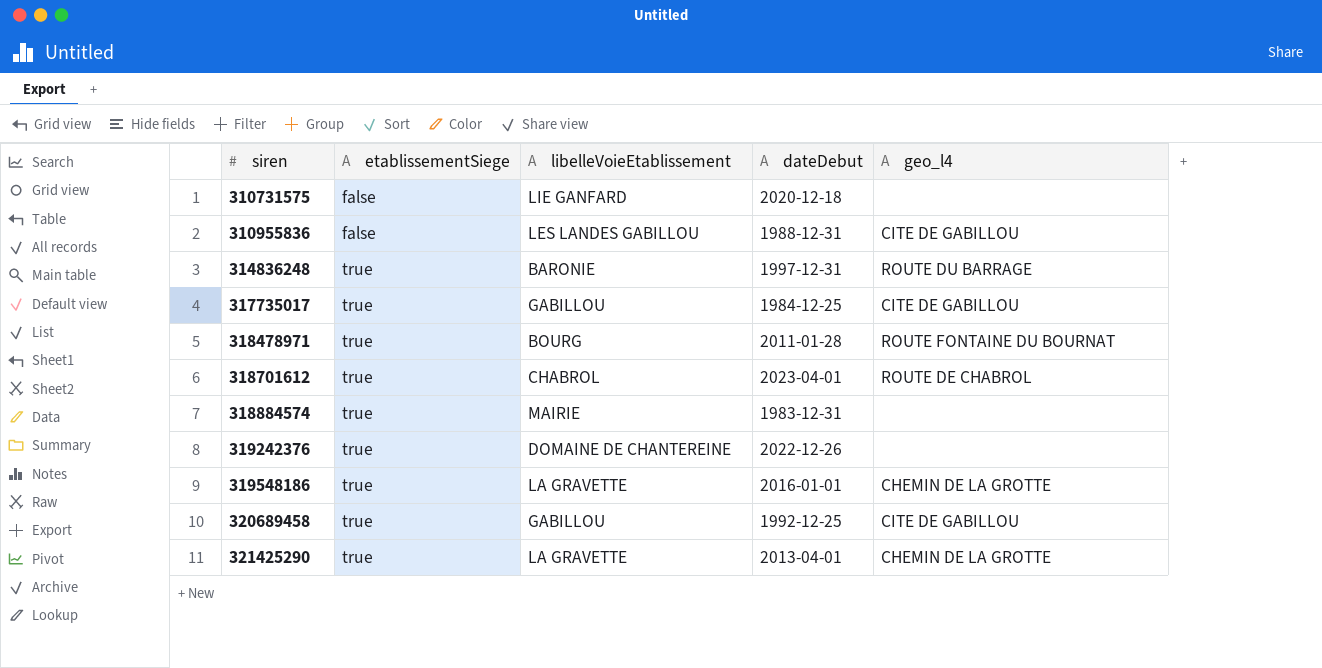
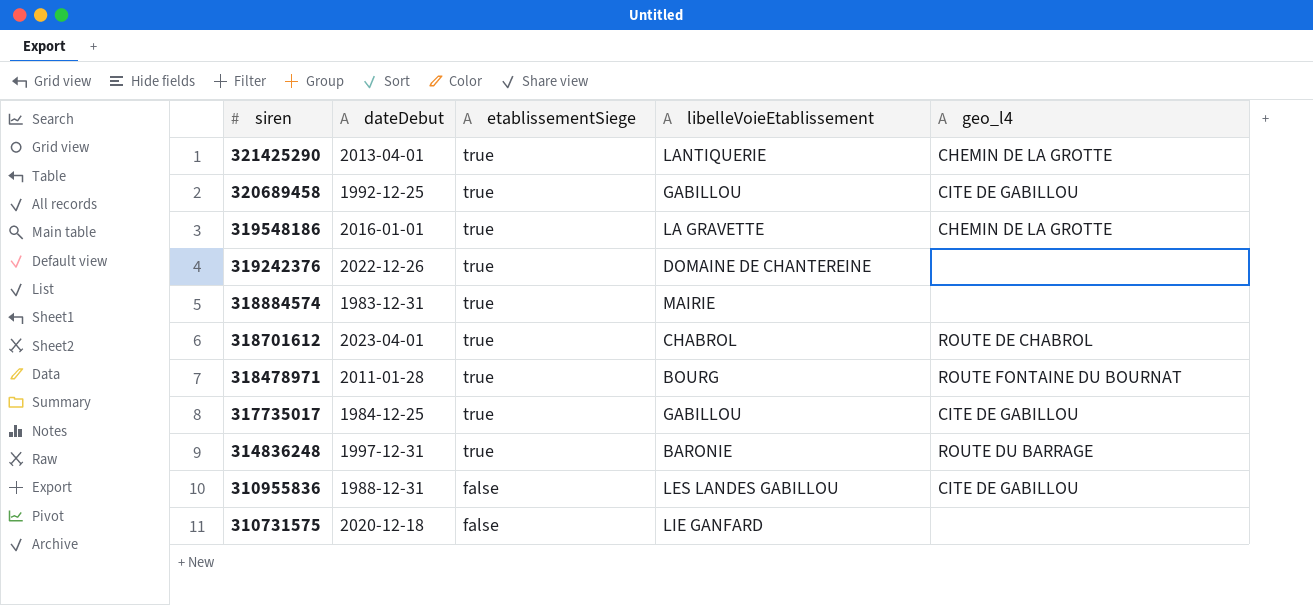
row order: siren ascending -> siren descending
column dateDebut | position: 4 -> 2
321425290 | libelleVoieEtablissement: LA GRAVETTE -> LANTIQUERIE

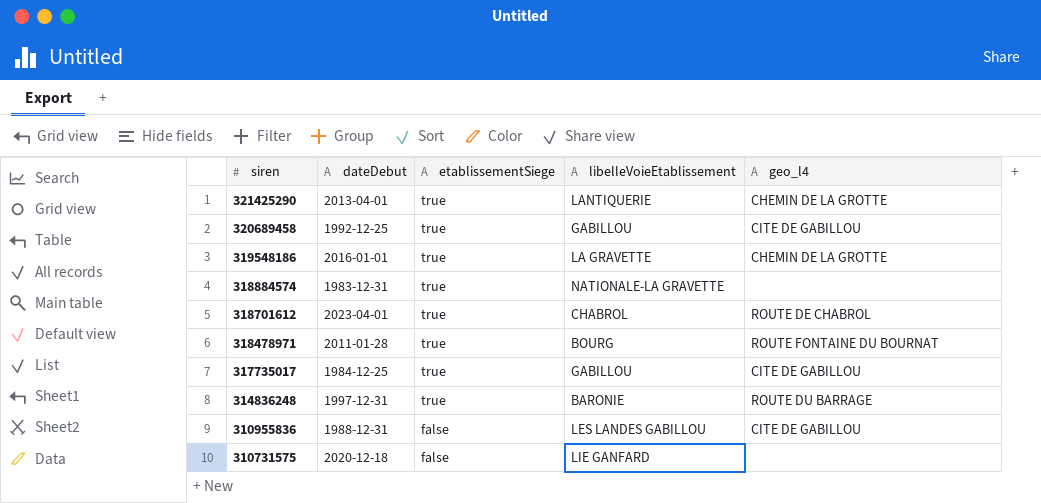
row 319242376: 2022-12-26 | true | DOMAINE DE CHANTEREINE | none -> none
318884574 | libelleVoieEtablissement: MAIRIE -> NATIONALE-LA GRAVETTE

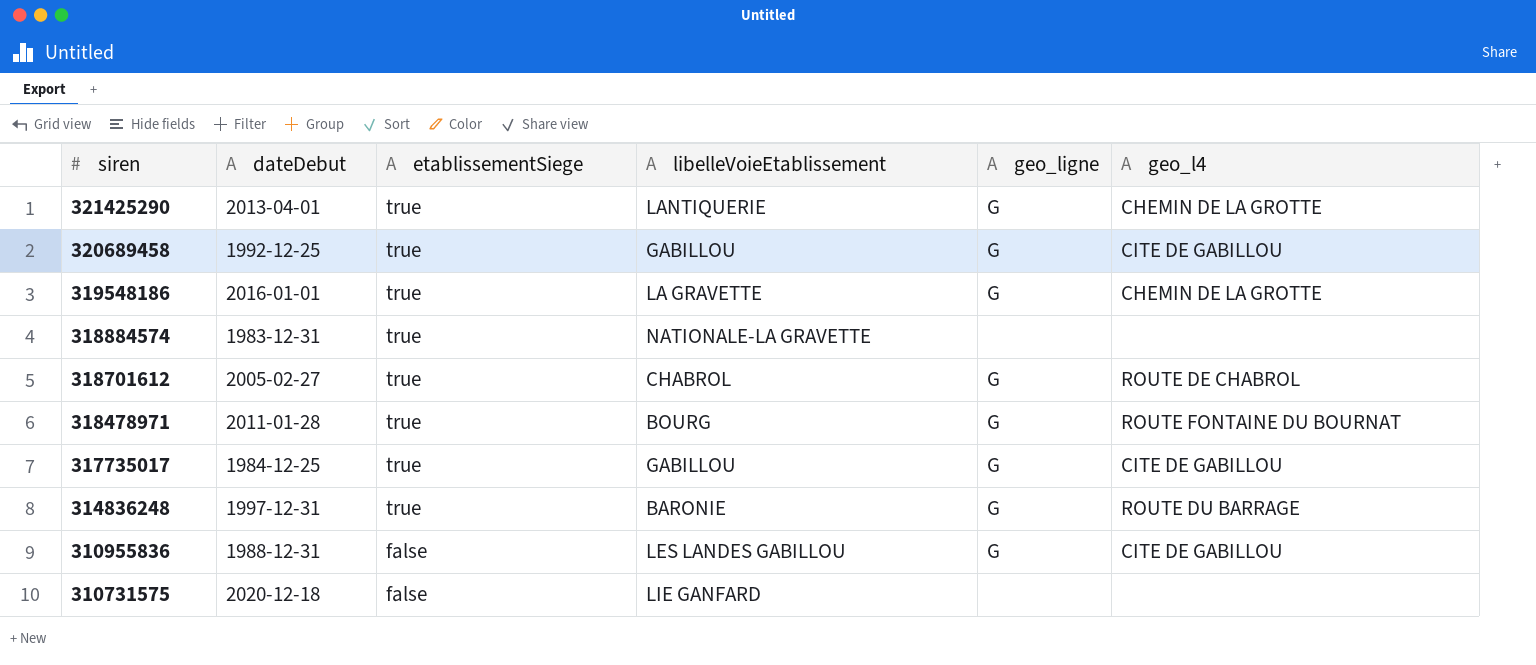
column geo_ligne | position: none -> 5
318701612 | dateDebut: 2023-04-01 -> 2005-02-27

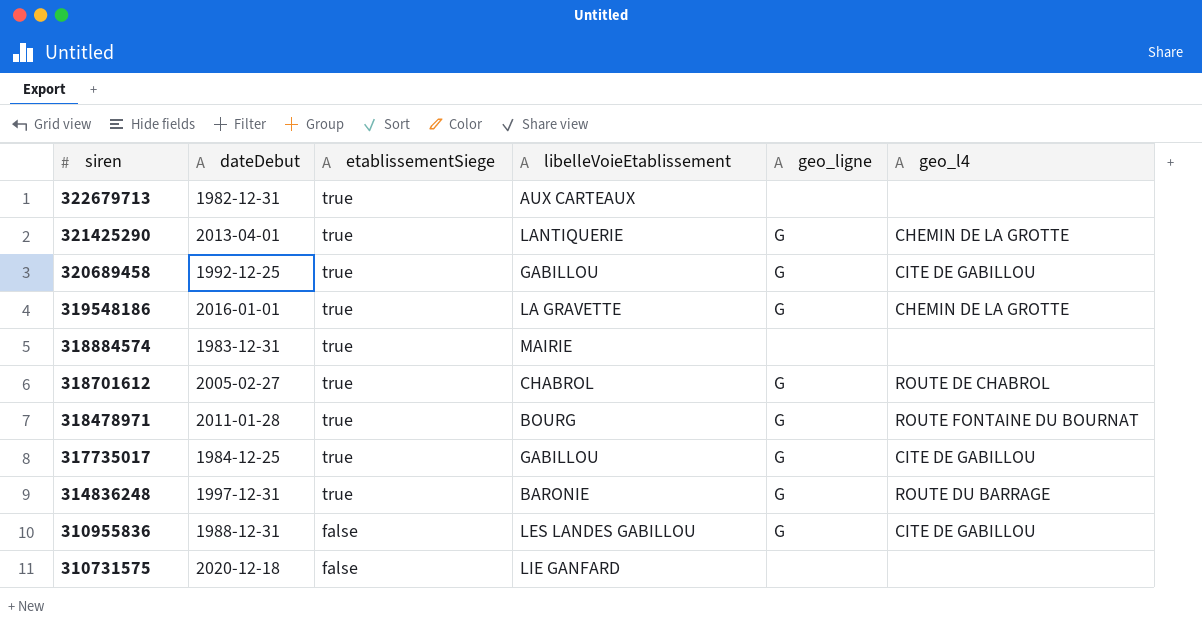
row 322679713: none -> 1982-12-31 | true | AUX CARTEAUX | none | none
318884574 | libelleVoieEtablissement: NATIONALE-LA GRAVETTE -> MAIRIE

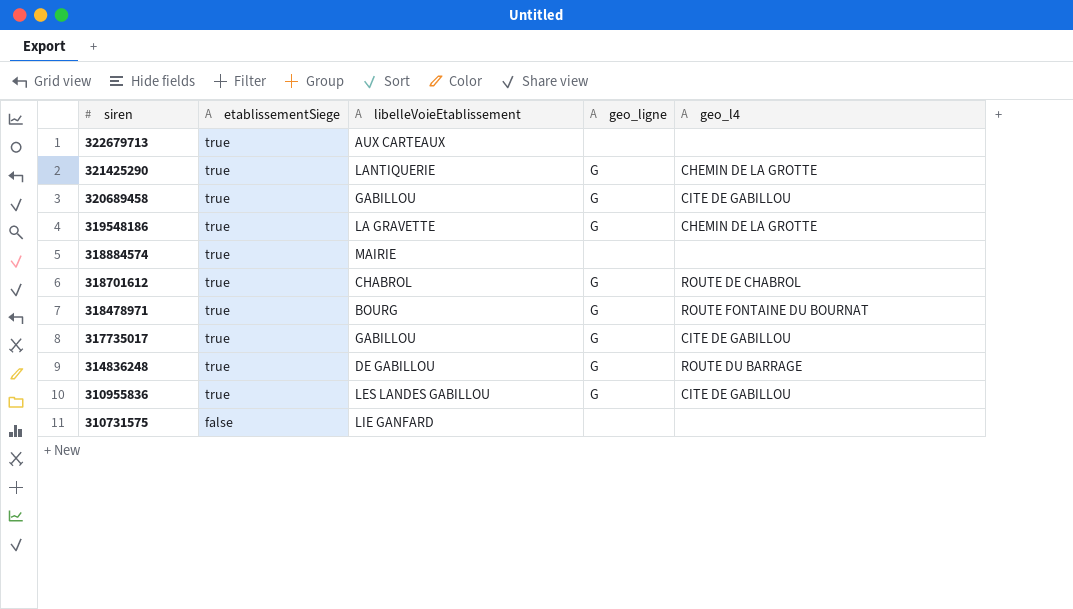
column dateDebut | position: 2 -> none
314836248 | libelleVoieEtablissement: BARONIE -> DE GABILLOU
310955836 | etablissementSiege: false -> true

